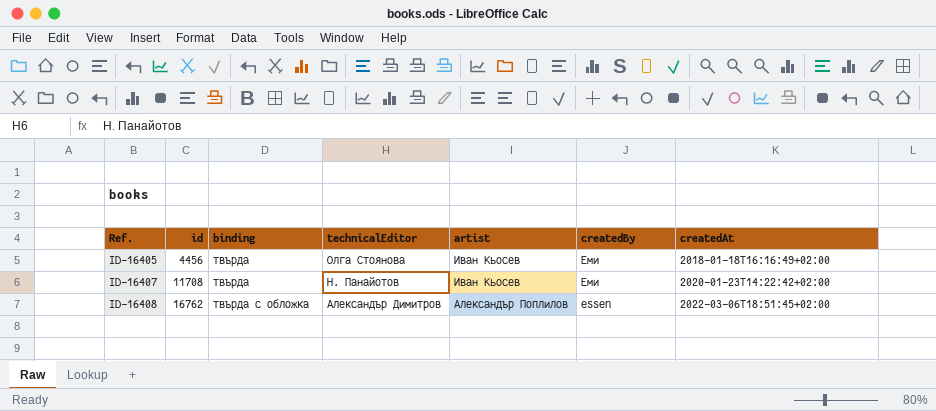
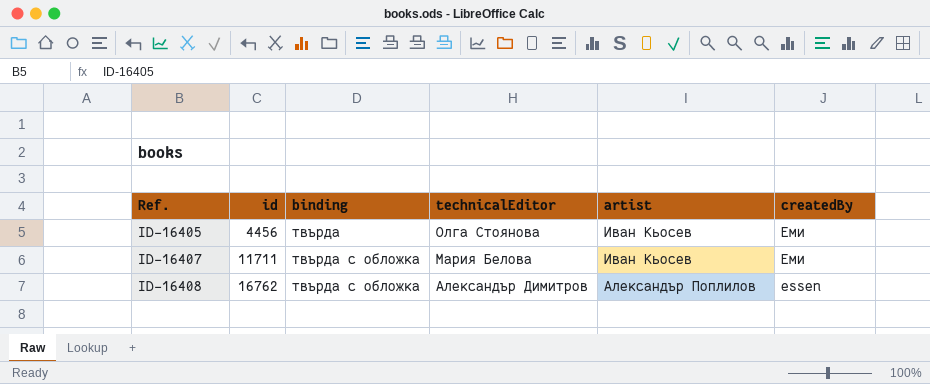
column createdAt | position: 7 -> none
ID-16407 | id: 11708 -> 11711
ID-16407 | binding: твърда -> твърда с обложка
ID-16407 | technicalEditor: Н. Панайотов -> Мария Белова

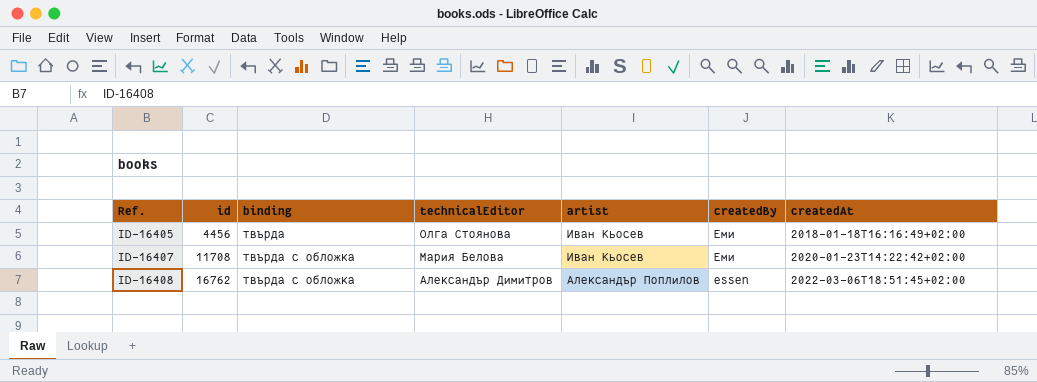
column createdAt | position: none -> 7
ID-16407 | id: 11711 -> 11708

